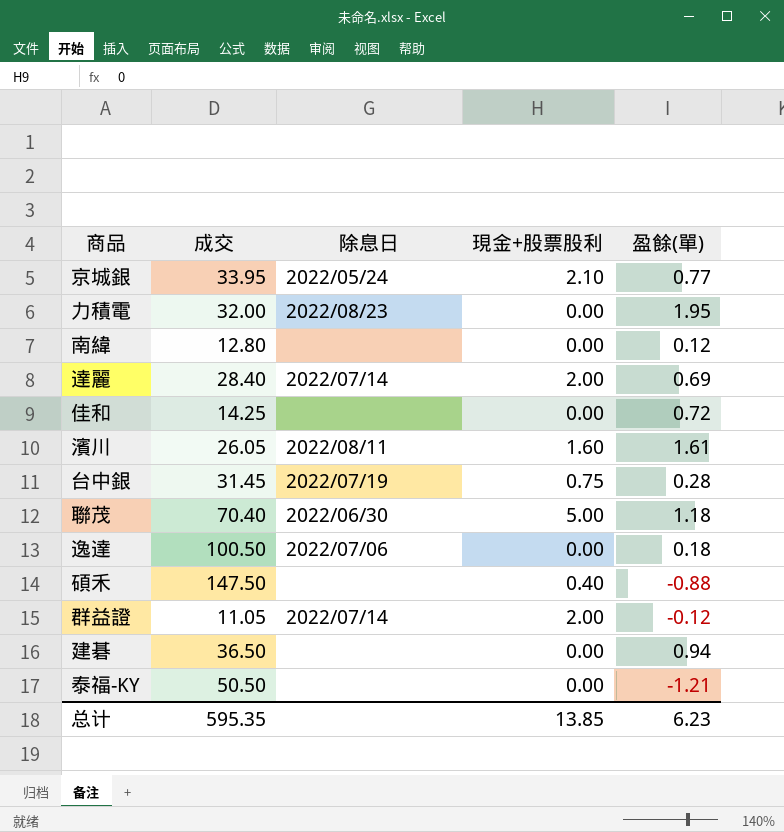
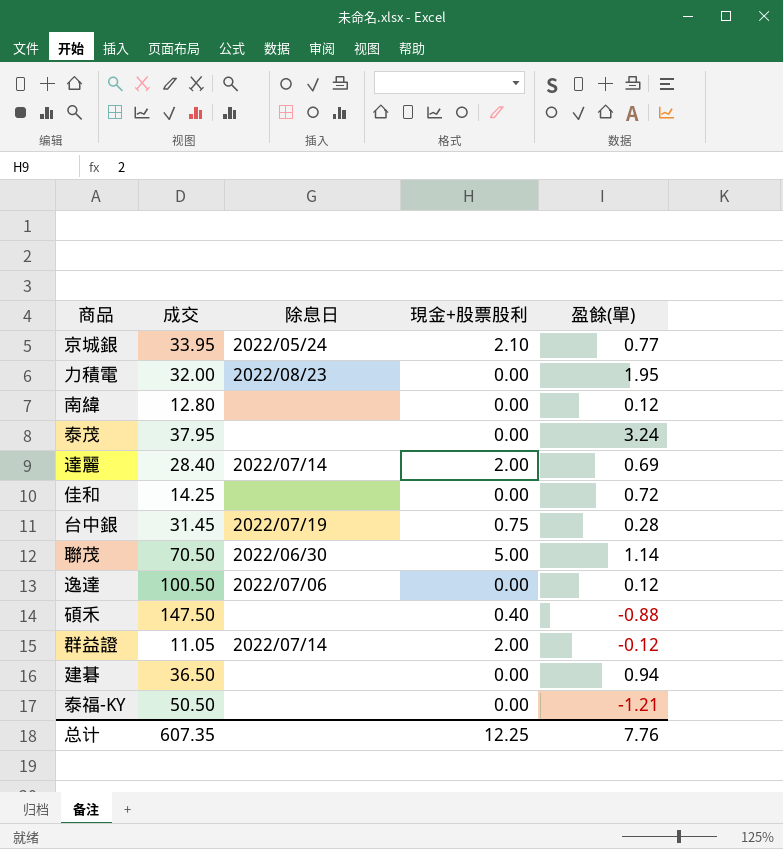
row 濱川: 26.05 | 2022/08/11 | 1.60 | 1.61 -> none
row 泰茂: none -> 37.95 | none | 0.00 | 3.24
聯茂 | 成交: 70.40 -> 70.50
聯茂 | 盈餘(單): 1.18 -> 1.14
逸達 | 盈餘(單): 0.18 -> 0.12
总计 | 成交: 595.35 -> 607.35
总计 | 現金+股票股利: 13.85 -> 12.25
总计 | 盈餘(單): 6.23 -> 7.76

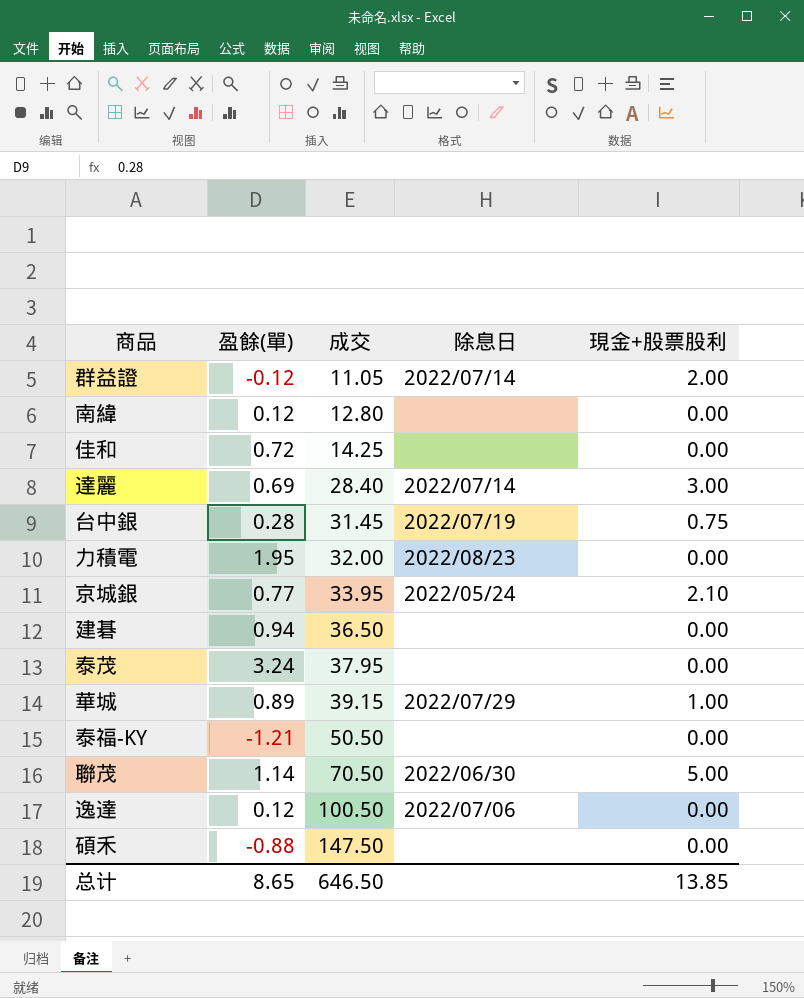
row order: none -> 成交 ascending
column 盈餘(單) | position: 5 -> 2
達麗 | 現金+股票股利: 2.00 -> 3.00
row 華城: none -> 0.89 | 39.15 | 2022/07/29 | 1.00
碩禾 | 現金+股票股利: 0.40 -> 0.00
总计 | 盈餘(單): 7.76 -> 8.65
总计 | 成交: 607.35 -> 646.50
总计 | 現金+股票股利: 12.25 -> 13.85

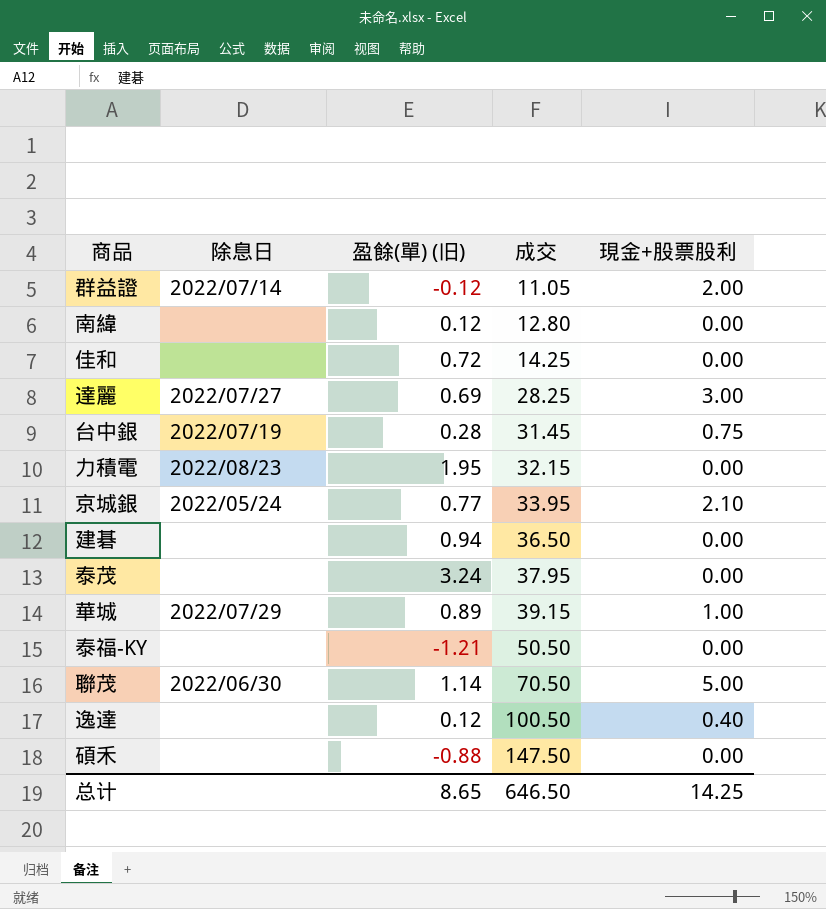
column 除息日 | position: 4 -> 2
column name: 盈餘(單) -> 盈餘(單) (旧)
達麗 | 除息日: 2022/07/14 -> 2022/07/27
達麗 | 成交: 28.40 -> 28.25
力積電 | 成交: 32.00 -> 32.15
逸達 | 除息日: 2022/07/06 -> none
逸達 | 現金+股票股利: 0.00 -> 0.40
总计 | 現金+股票股利: 13.85 -> 14.25

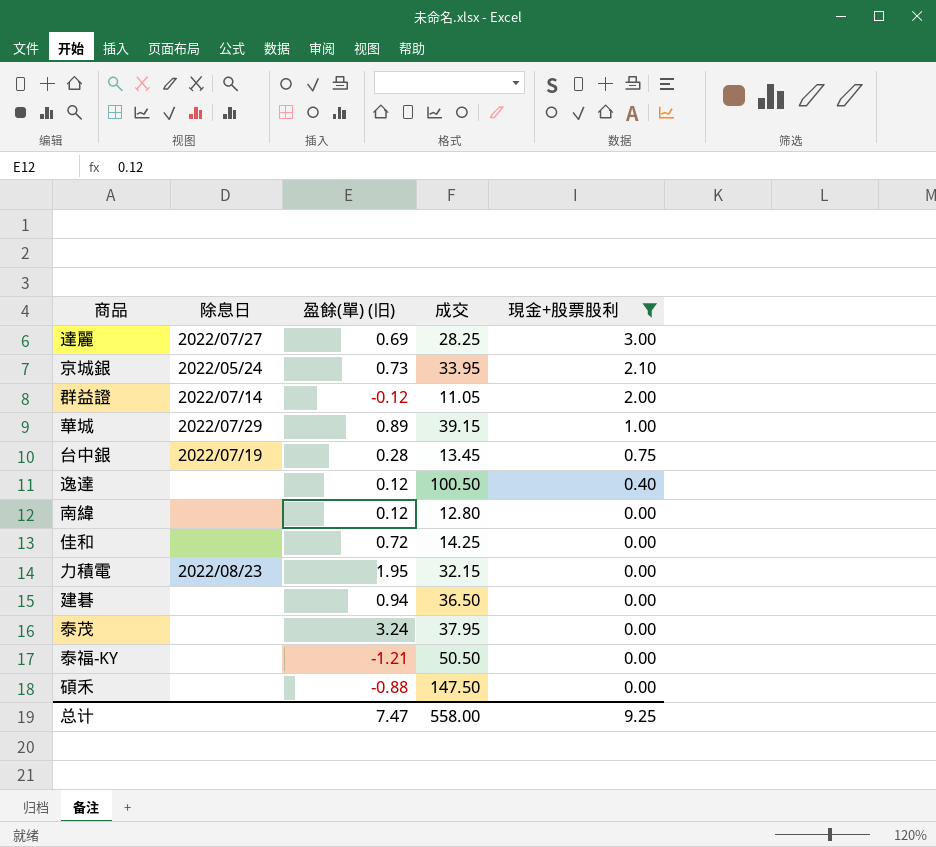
filter: none -> 現金+股票股利 != 5.00
row order: 成交 ascending -> 現金+股票股利 descending
京城銀 | 盈餘(單) (旧): 0.77 -> 0.73
台中銀 | 成交: 31.45 -> 13.45
总计 | 盈餘(單) (旧): 8.65 -> 7.47
总计 | 成交: 646.50 -> 558.00
总计 | 現金+股票股利: 14.25 -> 9.25

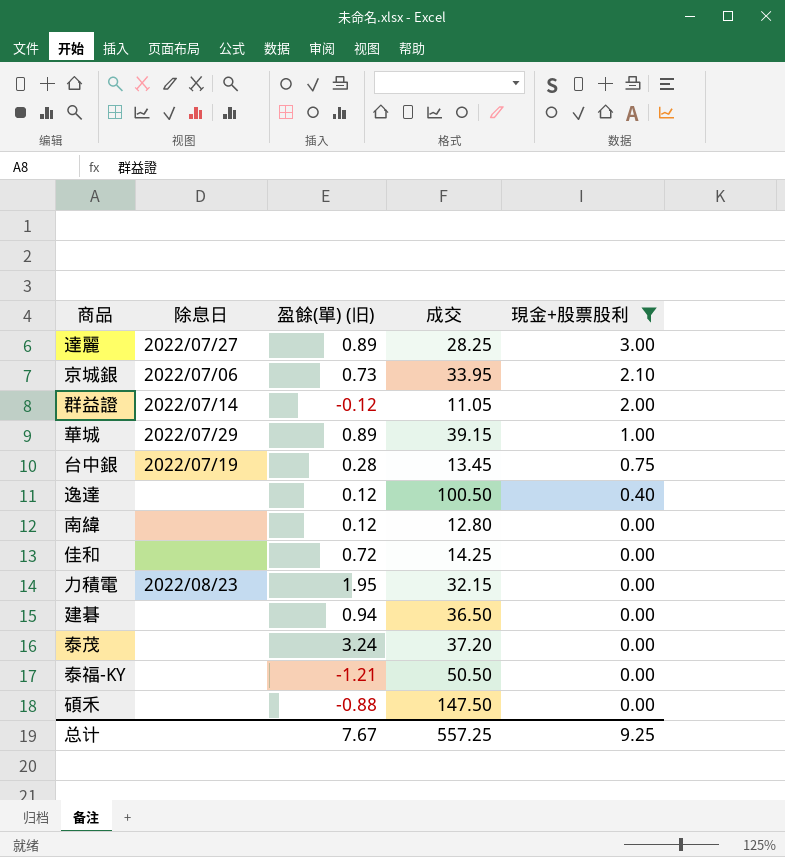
達麗 | 盈餘(單) (旧): 0.69 -> 0.89
京城銀 | 除息日: 2022/05/24 -> 2022/07/06
泰茂 | 成交: 37.95 -> 37.20
总计 | 盈餘(單) (旧): 7.47 -> 7.67
总计 | 成交: 558.00 -> 557.25

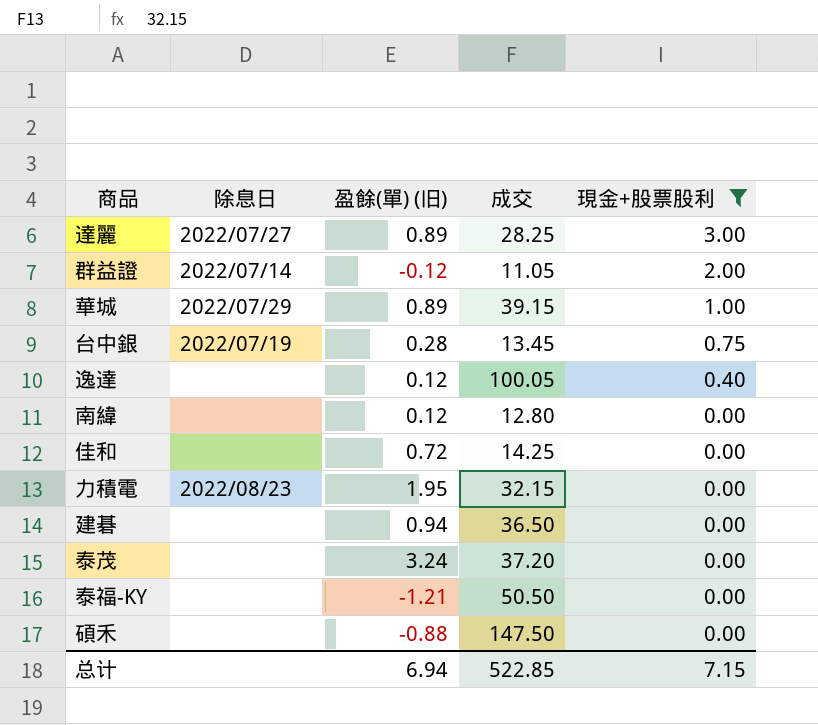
row 京城銀: 2022/07/06 | 0.73 | 33.95 | 2.10 -> none
逸達 | 成交: 100.50 -> 100.05
总计 | 盈餘(單) (旧): 7.67 -> 6.94
总计 | 成交: 557.25 -> 522.85
总计 | 現金+股票股利: 9.25 -> 7.15

